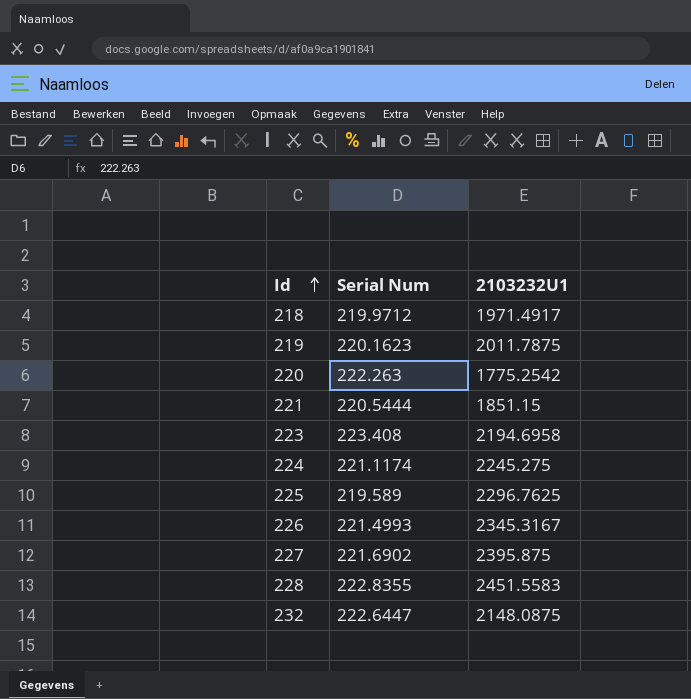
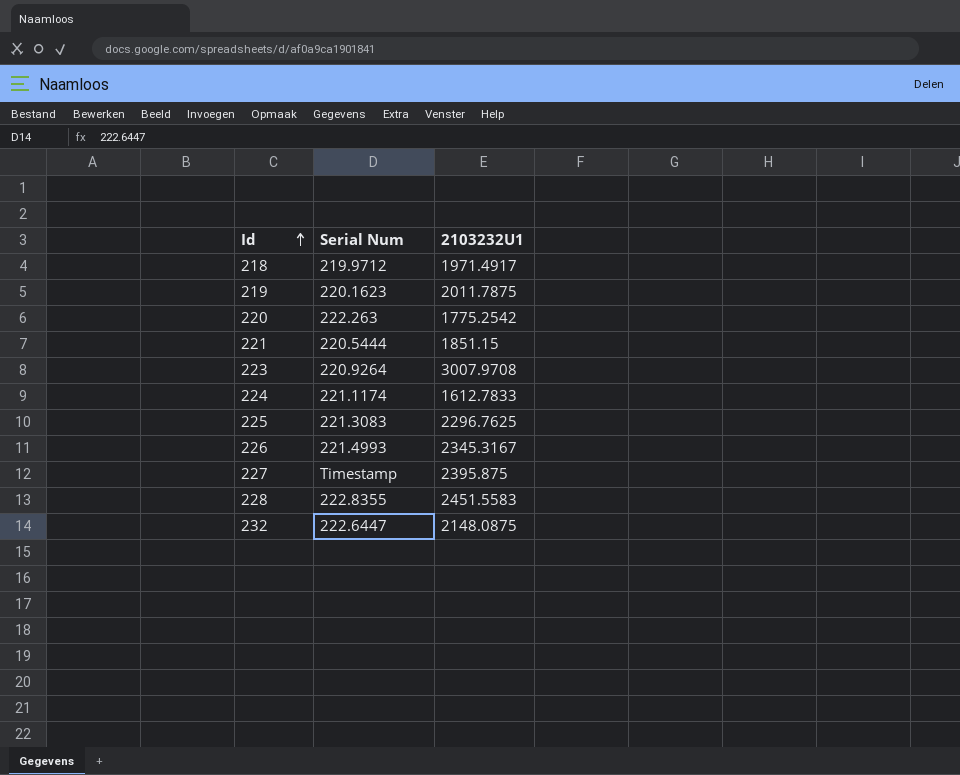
223 | Serial Num: 223.408 -> 220.9264
223 | 2103232U1: 2194.6958 -> 3007.9708
224 | 2103232U1: 2245.275 -> 1612.7833
225 | Serial Num: 219.589 -> 221.3083
227 | Serial Num: 221.6902 -> Timestamp

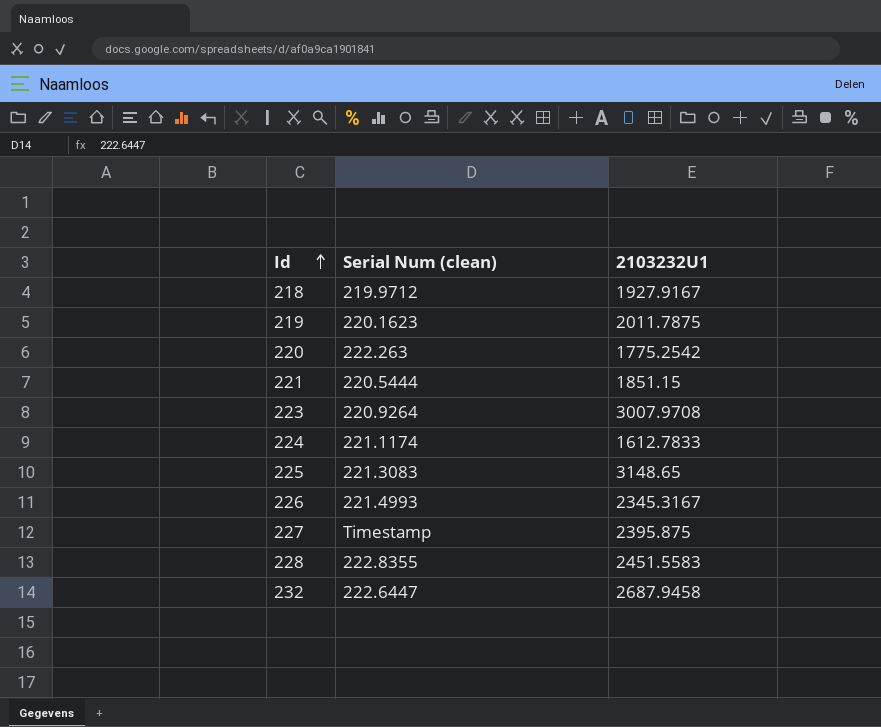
column name: Serial Num -> Serial Num (clean)
218 | 2103232U1: 1971.4917 -> 1927.9167
225 | 2103232U1: 2296.7625 -> 3148.65
232 | 2103232U1: 2148.0875 -> 2687.9458

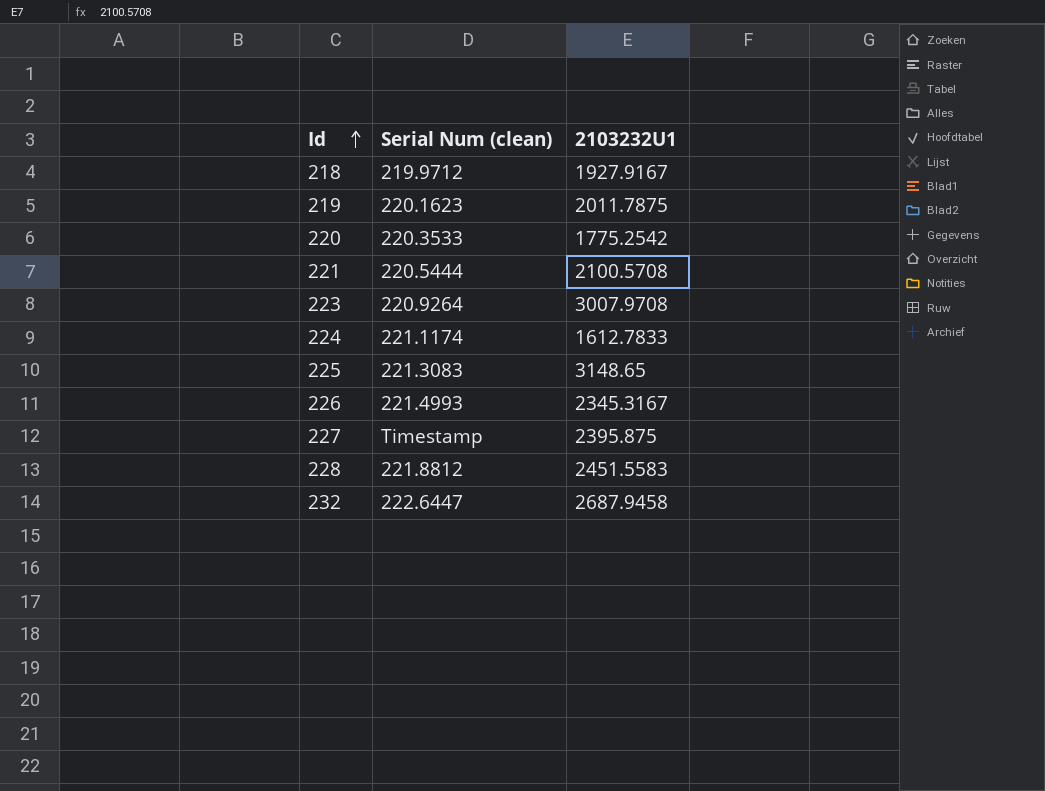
220 | Serial Num (clean): 222.263 -> 220.3533
221 | 2103232U1: 1851.15 -> 2100.5708
228 | Serial Num (clean): 222.8355 -> 221.8812

